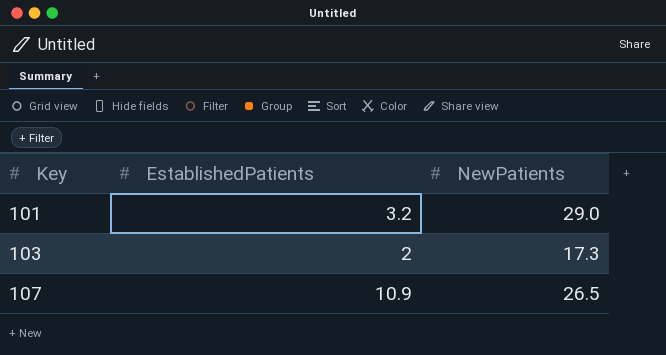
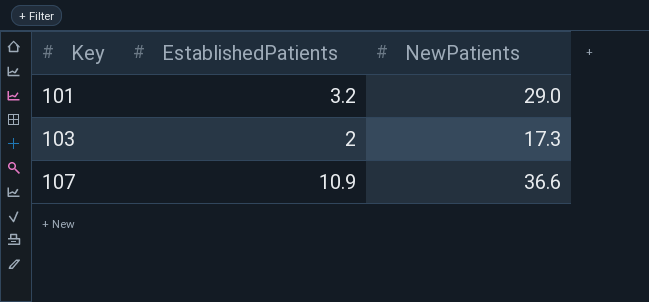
107 | NewPatients: 26.5 -> 36.6

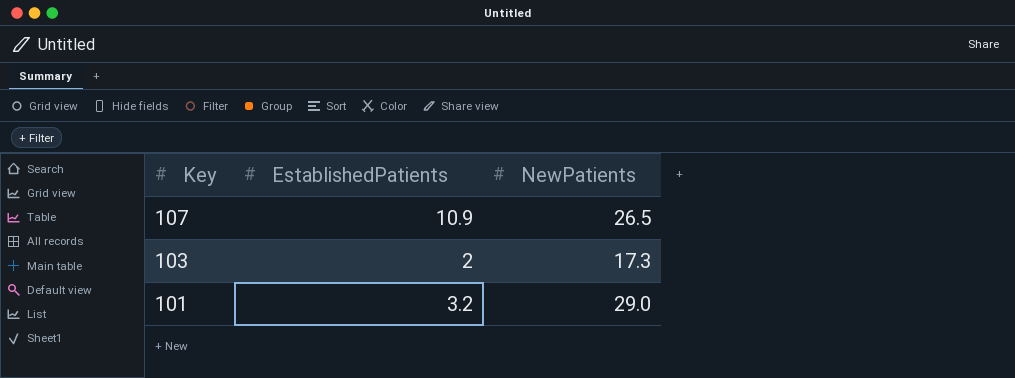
row order: Key ascending -> Key descending
107 | NewPatients: 36.6 -> 26.5

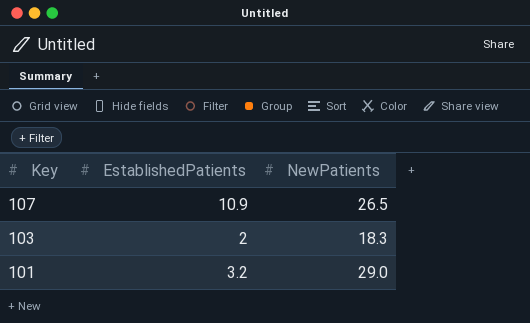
103 | NewPatients: 17.3 -> 18.3

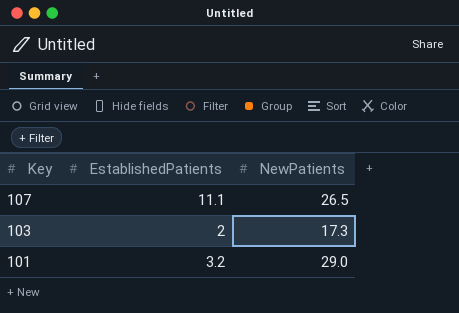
107 | EstablishedPatients: 10.9 -> 11.1
103 | NewPatients: 18.3 -> 17.3

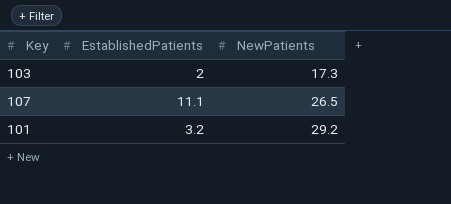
row order: Key descending -> NewPatients ascending
101 | NewPatients: 29.0 -> 29.2

